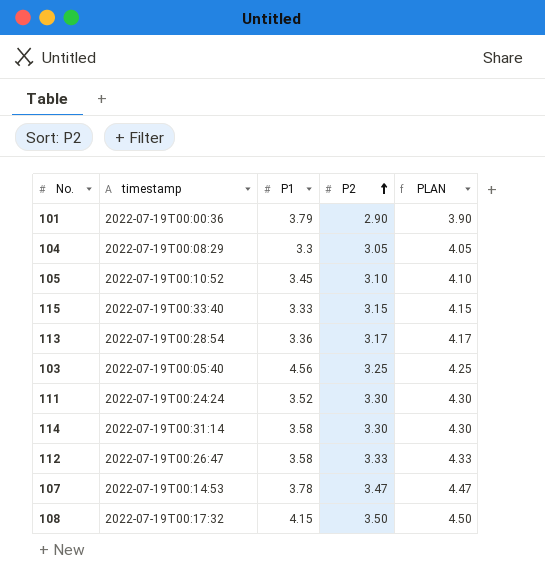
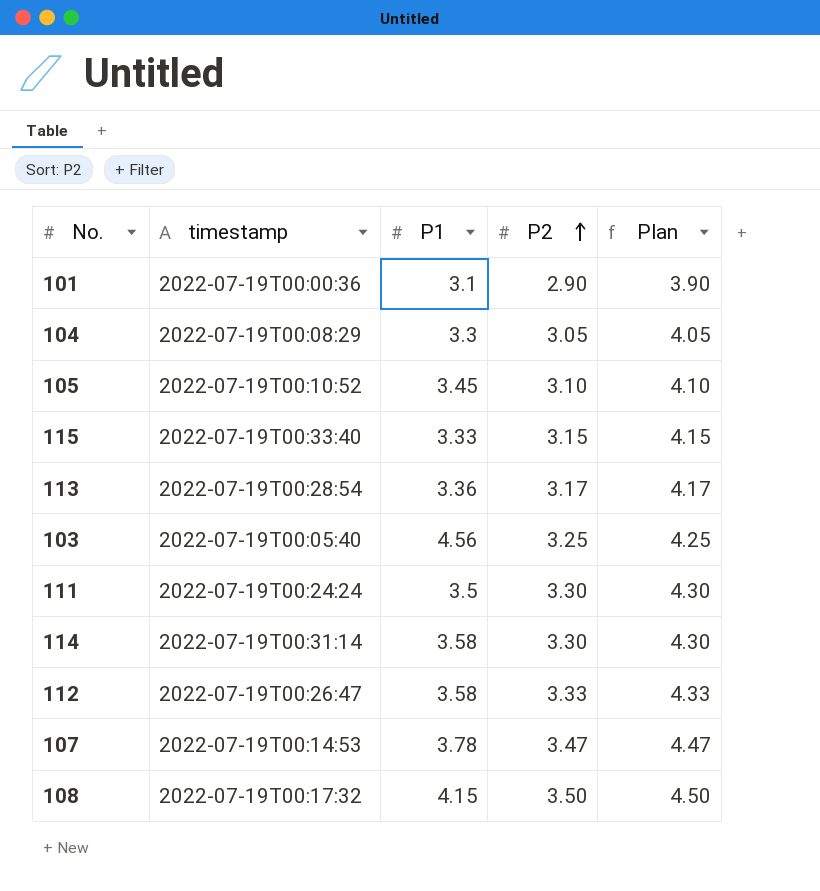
column name: PLAN -> Plan
101 | P1: 3.79 -> 3.1
111 | P1: 3.52 -> 3.5

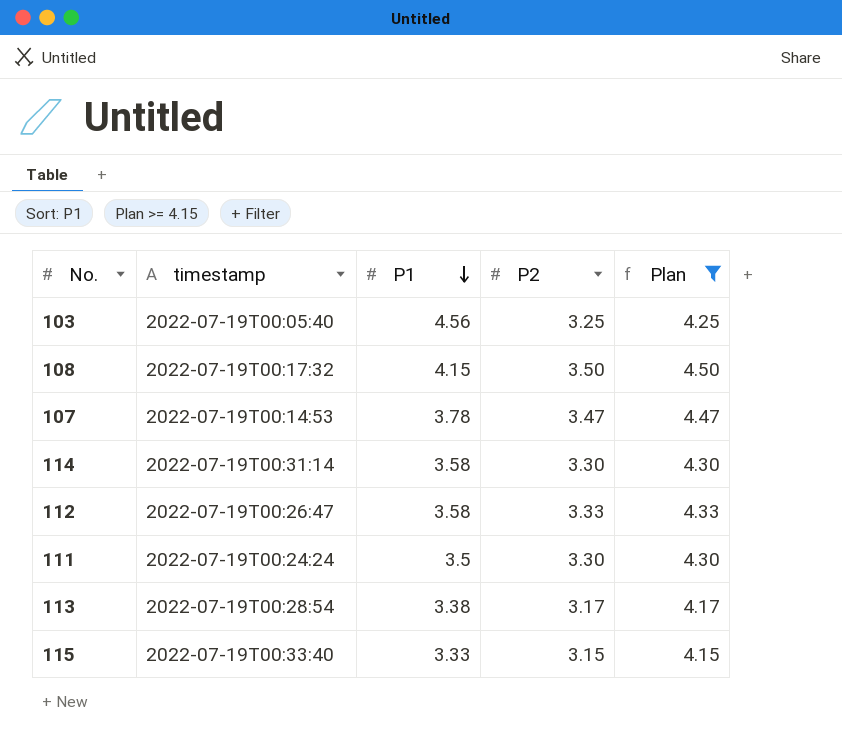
filter: none -> Plan >= 4.15
row order: P2 ascending -> P1 descending
113 | P1: 3.36 -> 3.38

